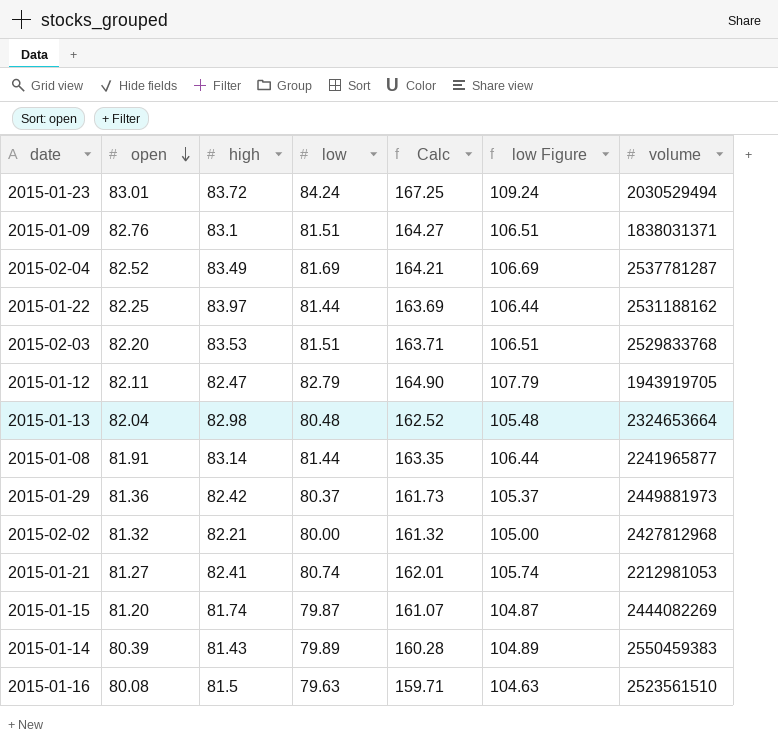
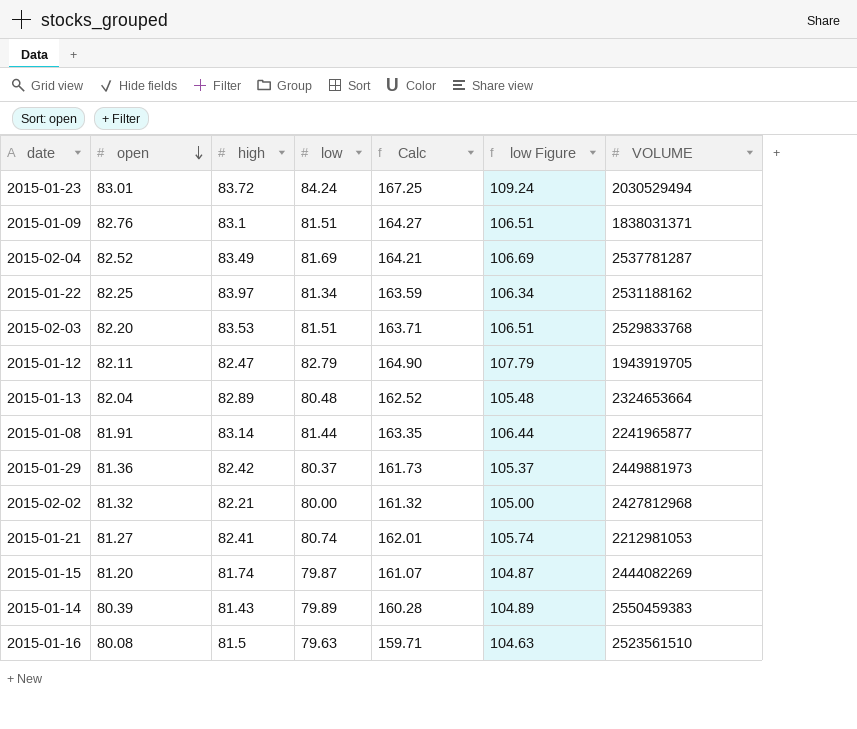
column name: volume -> VOLUME
2015-01-22 | low: 81.44 -> 81.34
2015-01-22 | Calc: 163.69 -> 163.59
2015-01-22 | low Figure: 106.44 -> 106.34
2015-01-13 | high: 82.98 -> 82.89

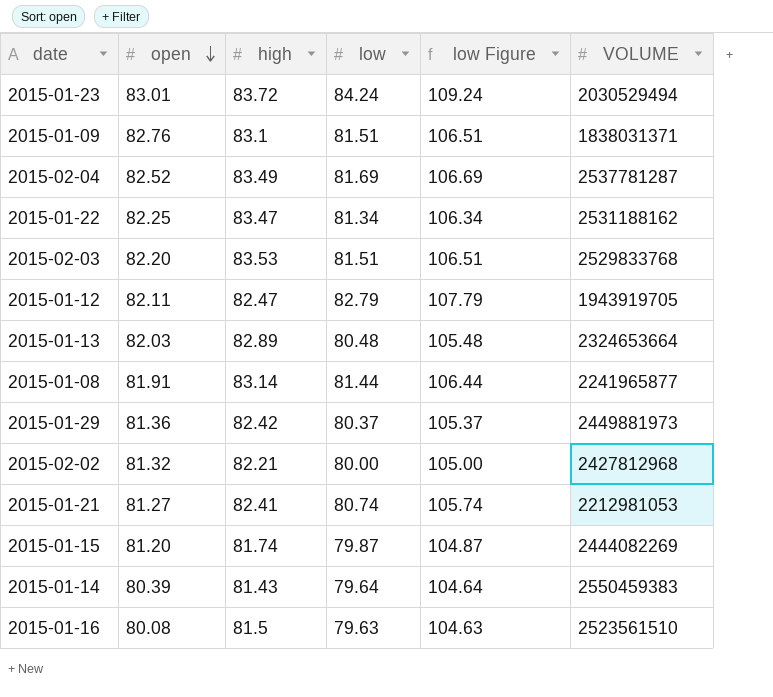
column Calc | formula: [open] + [low] -> none
2015-01-22 | high: 83.97 -> 83.47
2015-01-13 | open: 82.04 -> 82.03
2015-01-14 | low: 79.89 -> 79.64
2015-01-14 | low Figure: 104.89 -> 104.64

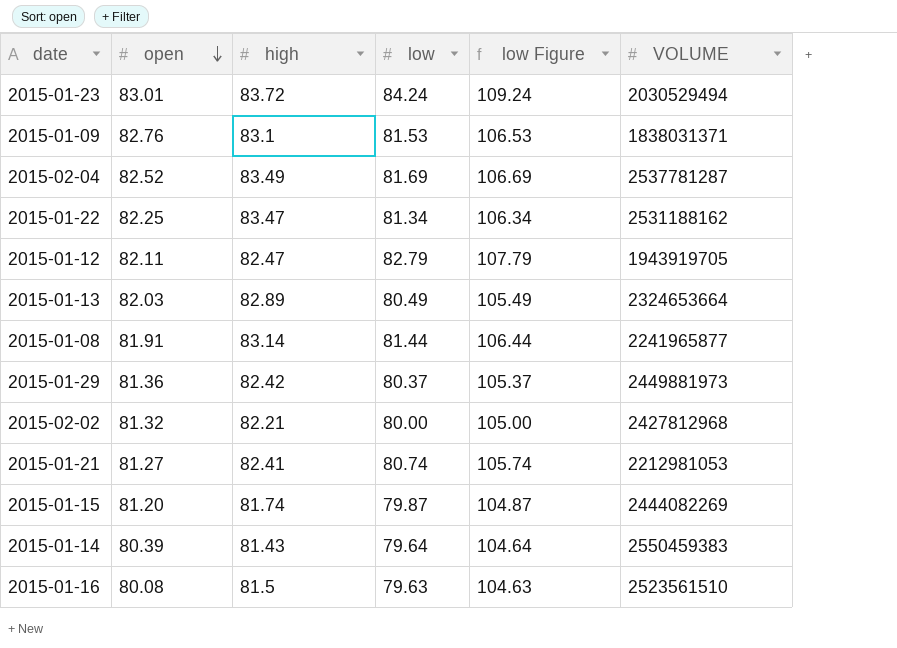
row 2015-02-03: 82.20 | 83.53 | 81.51 | 106.51 | 2529833768 -> none
2015-01-09 | low: 81.51 -> 81.53
2015-01-09 | low Figure: 106.51 -> 106.53
2015-01-13 | low: 80.48 -> 80.49
2015-01-13 | low Figure: 105.48 -> 105.49

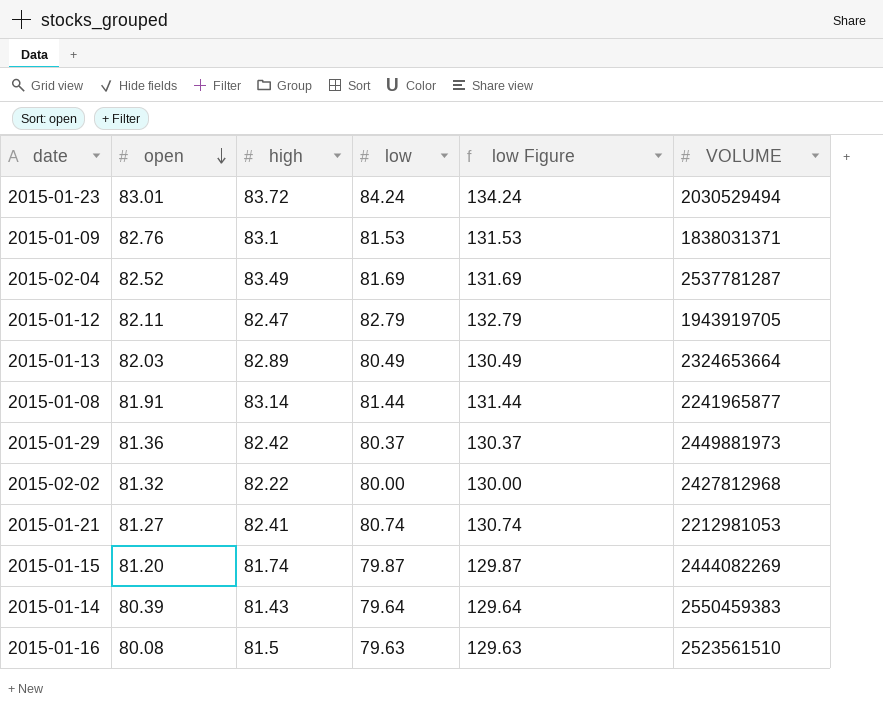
column low Figure | formula: [low] + 25 -> [low] + 50
row 2015-01-22: 82.25 | 83.47 | 81.34 | 106.34 | 2531188162 -> none
2015-02-02 | high: 82.21 -> 82.22

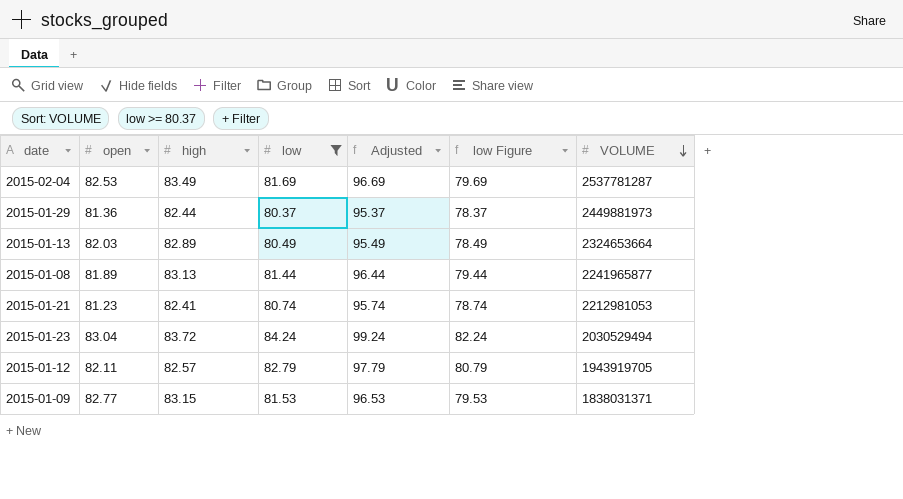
filter: none -> low >= 80.37
row order: open descending -> VOLUME descending
column Adjusted | formula: none -> [low] + 15
column low Figure | formula: [low] + 50 -> [low] - 2
2015-02-04 | open: 82.52 -> 82.53
2015-01-29 | high: 82.42 -> 82.44
2015-01-08 | open: 81.91 -> 81.89
2015-01-08 | high: 83.14 -> 83.13
2015-01-21 | open: 81.27 -> 81.23
2015-01-23 | open: 83.01 -> 83.04
2015-01-12 | high: 82.47 -> 82.57
2015-01-09 | open: 82.76 -> 82.77
2015-01-09 | high: 83.1 -> 83.15

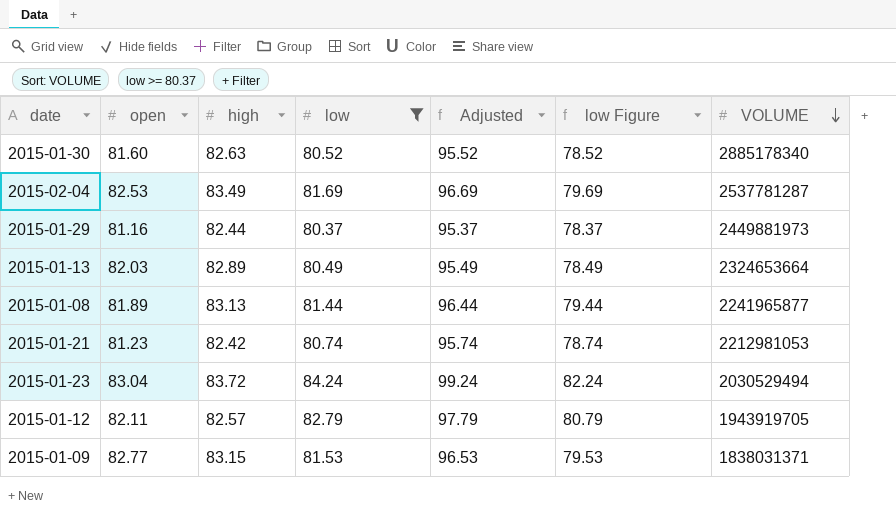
row 2015-01-30: none -> 81.60 | 82.63 | 80.52 | 95.52 | 78.52 | 2885178340
2015-01-29 | open: 81.36 -> 81.16
2015-01-21 | high: 82.41 -> 82.42

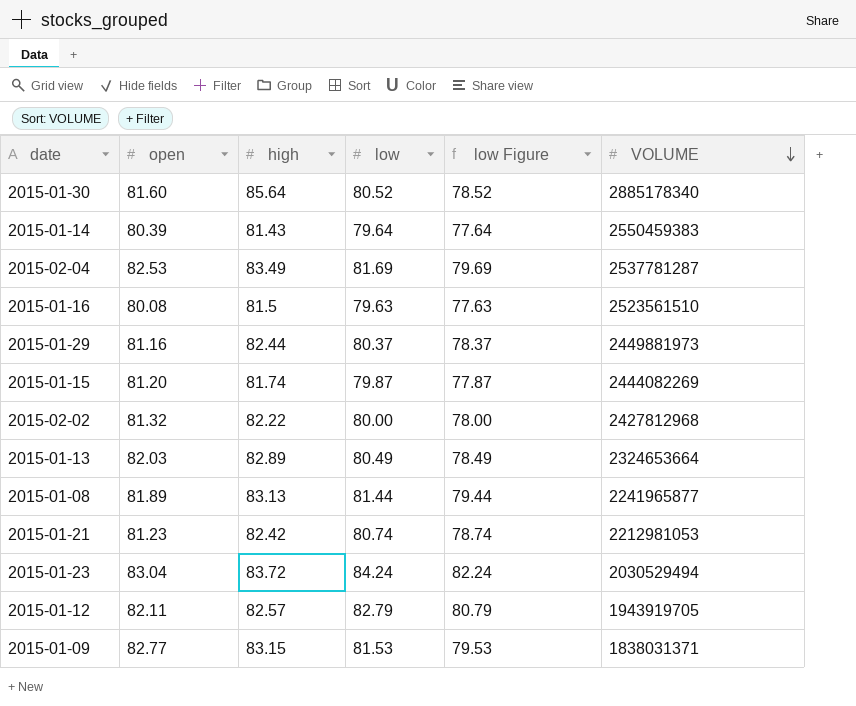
filter: low >= 80.37 -> none
column Adjusted | formula: [low] + 15 -> none
2015-01-30 | high: 82.63 -> 85.64

